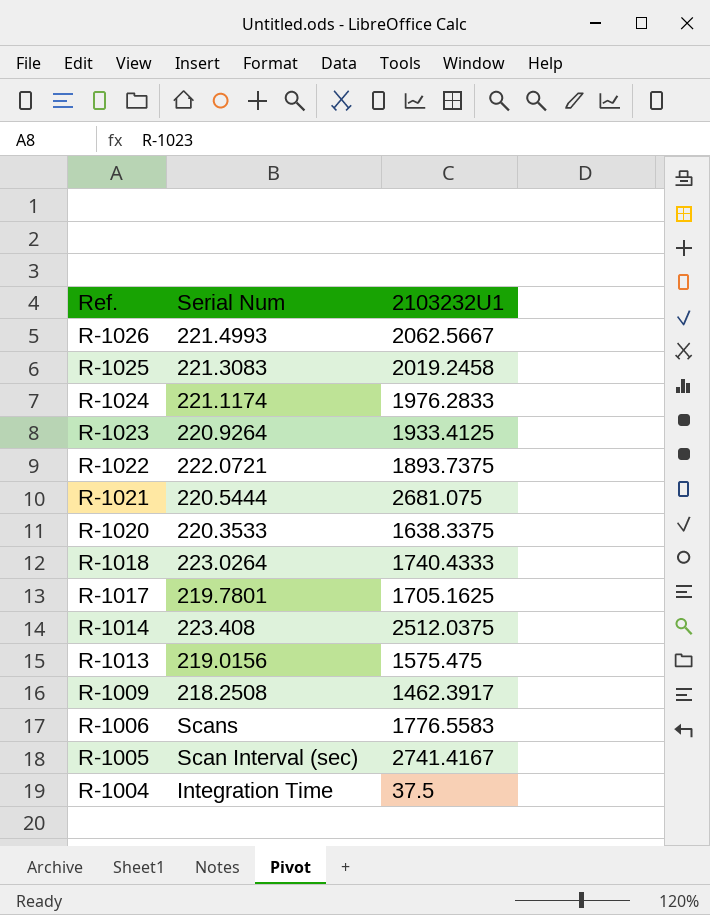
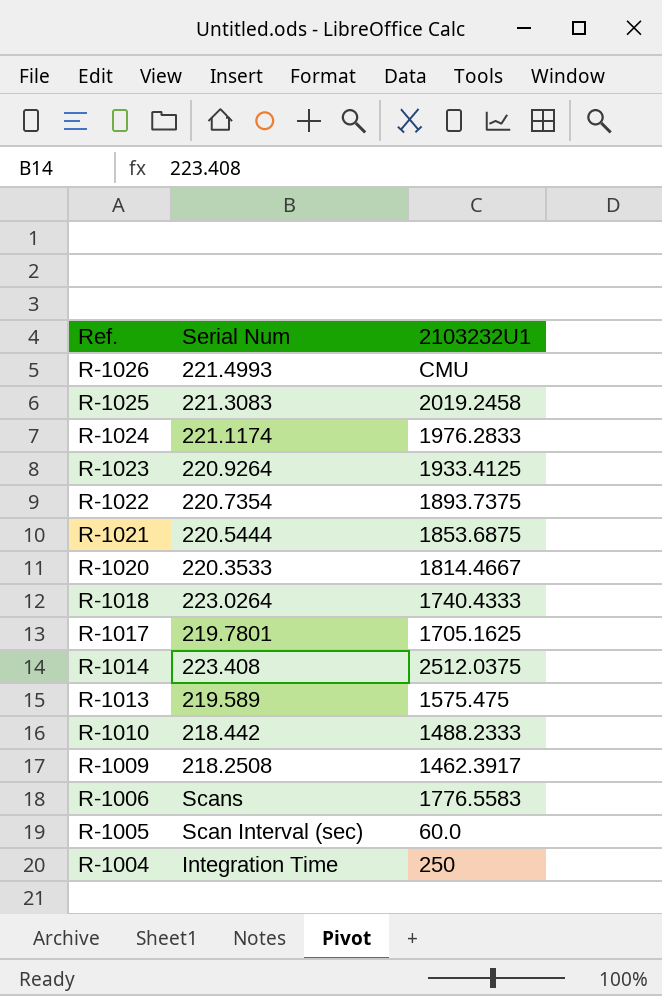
R-1026 | 2103232U1: 2062.5667 -> CMU
R-1022 | Serial Num: 222.0721 -> 220.7354
R-1021 | 2103232U1: 2681.075 -> 1853.6875
R-1020 | 2103232U1: 1638.3375 -> 1814.4667
R-1013 | Serial Num: 219.0156 -> 219.589
row R-1010: none -> 218.442 | 1488.2333
R-1005 | 2103232U1: 2741.4167 -> 60.0
R-1004 | 2103232U1: 37.5 -> 250

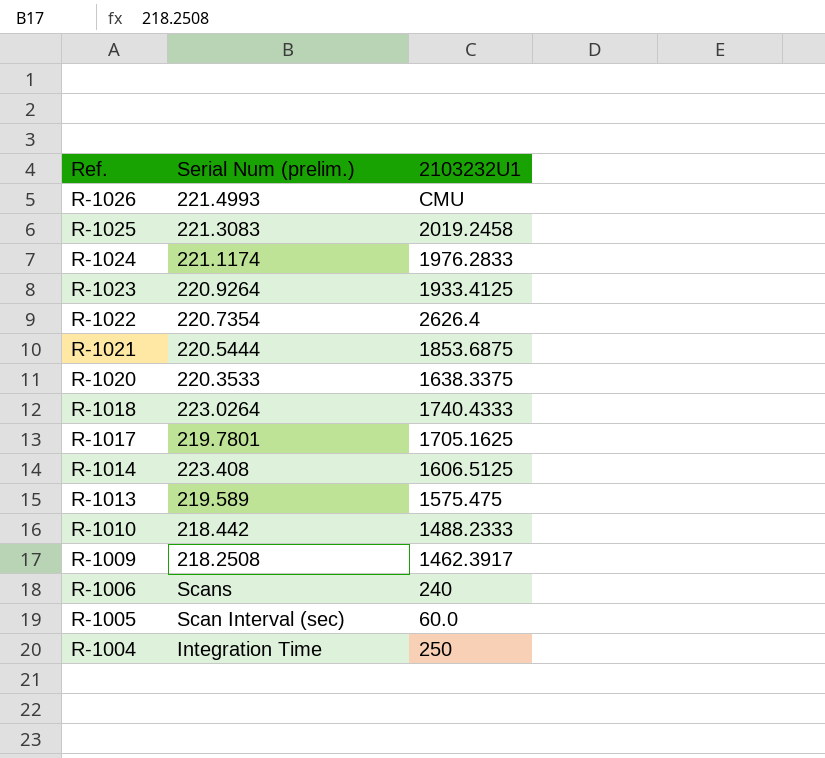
column name: Serial Num -> Serial Num (prelim.)
R-1022 | 2103232U1: 1893.7375 -> 2626.4
R-1020 | 2103232U1: 1814.4667 -> 1638.3375
R-1014 | 2103232U1: 2512.0375 -> 1606.5125
R-1006 | 2103232U1: 1776.5583 -> 240

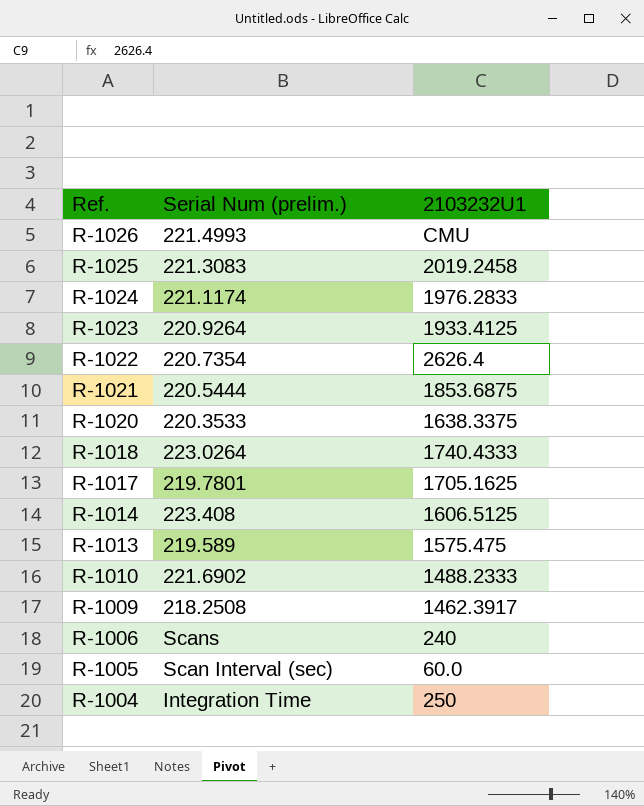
R-1010 | Serial Num (prelim.): 218.442 -> 221.6902

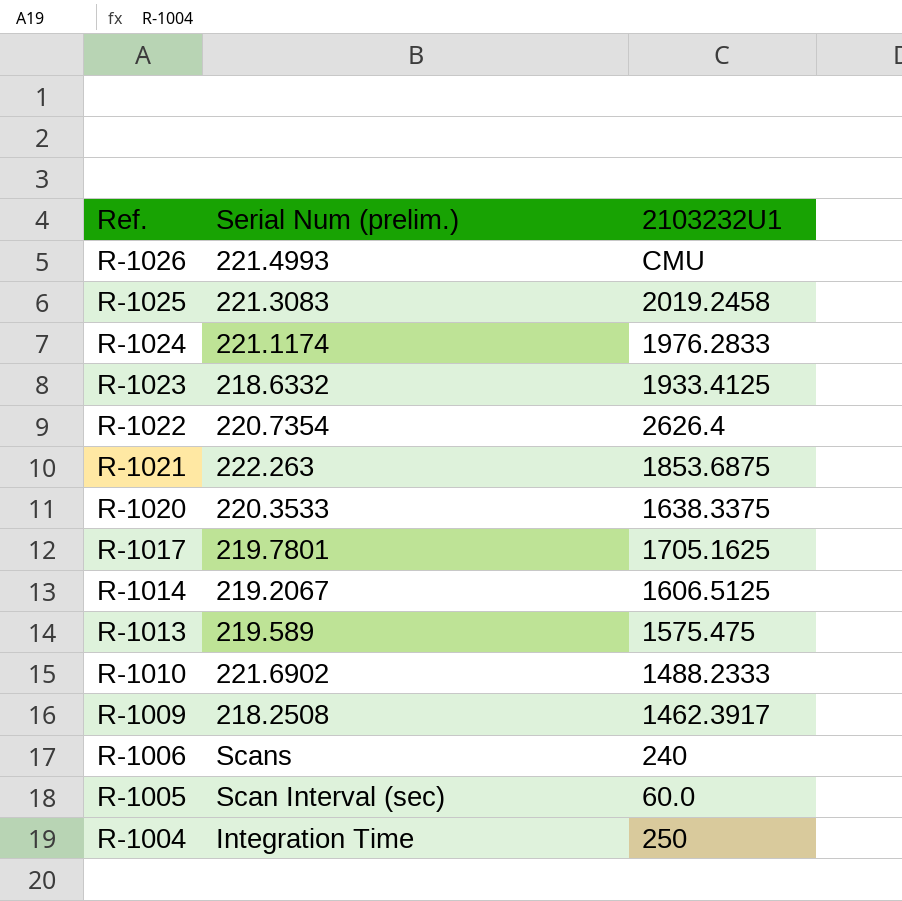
row R-1018: 223.0264 | 1740.4333 -> none
R-1023 | Serial Num (prelim.): 220.9264 -> 218.6332
R-1021 | Serial Num (prelim.): 220.5444 -> 222.263
R-1014 | Serial Num (prelim.): 223.408 -> 219.2067

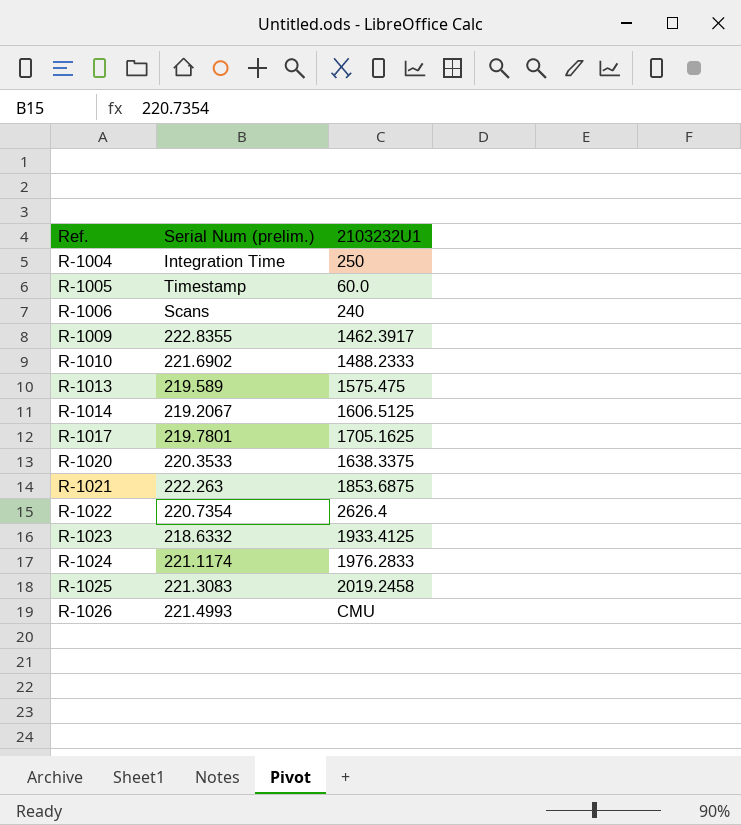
row order: Ref. descending -> Ref. ascending
R-1005 | Serial Num (prelim.): Scan Interval (sec) -> Timestamp
R-1009 | Serial Num (prelim.): 218.2508 -> 222.8355

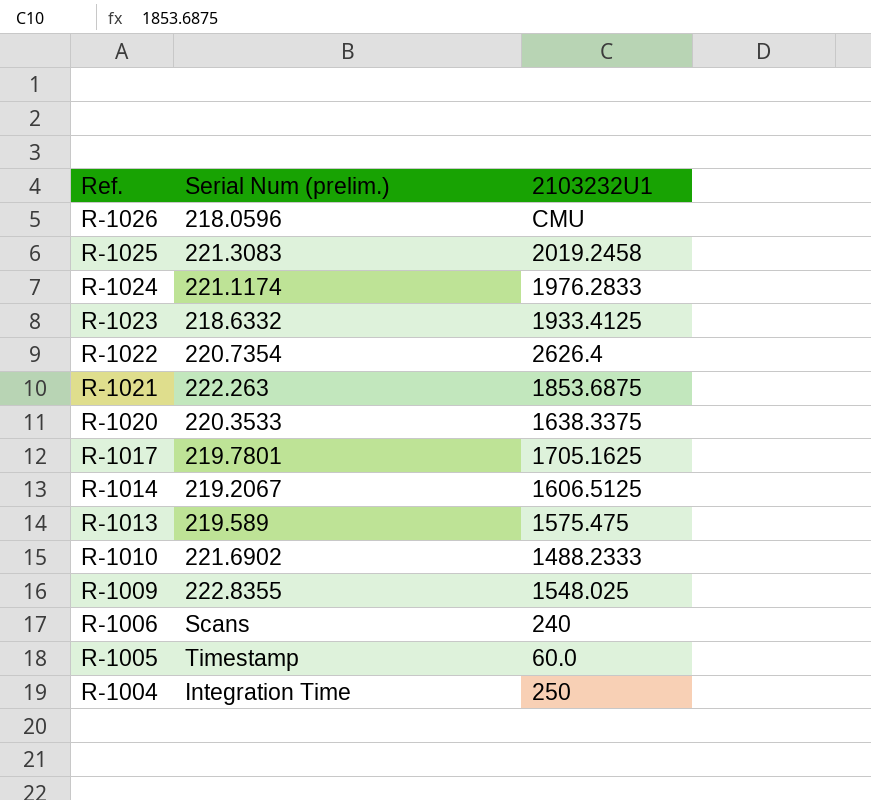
row order: Ref. ascending -> Ref. descending
R-1026 | Serial Num (prelim.): 221.4993 -> 218.0596
R-1009 | 2103232U1: 1462.3917 -> 1548.025

